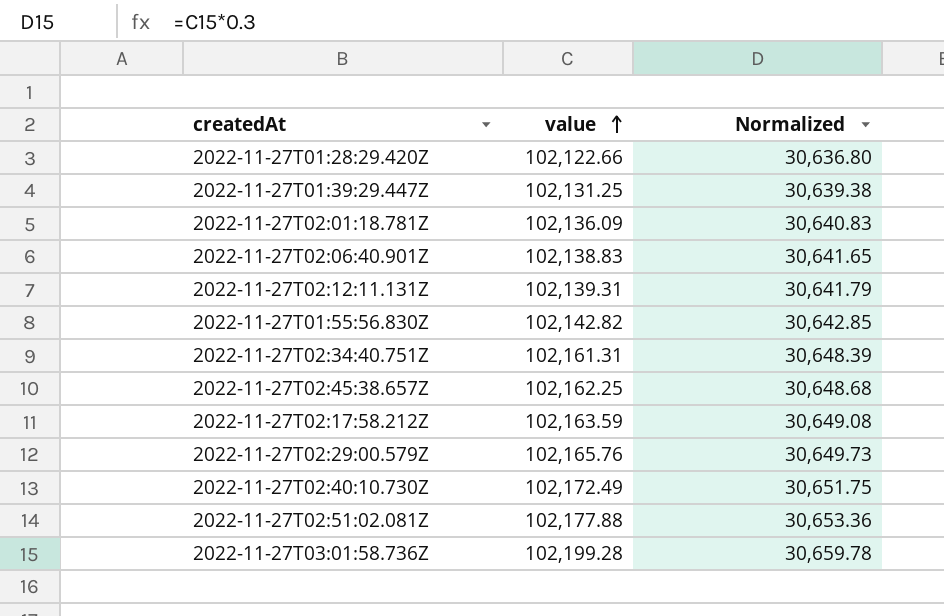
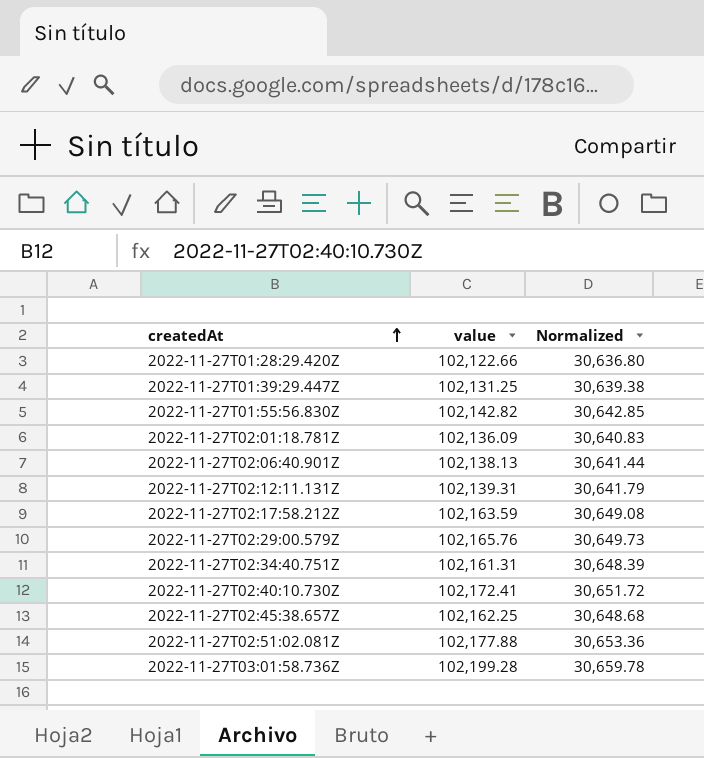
row order: value ascending -> createdAt ascending
2022-11-27T02:06:40.901Z | value: 102,138.83 -> 102,138.13
2022-11-27T02:06:40.901Z | Normalized: 30,641.65 -> 30,641.44
2022-11-27T02:40:10.730Z | value: 102,172.49 -> 102,172.41
2022-11-27T02:40:10.730Z | Normalized: 30,651.75 -> 30,651.72

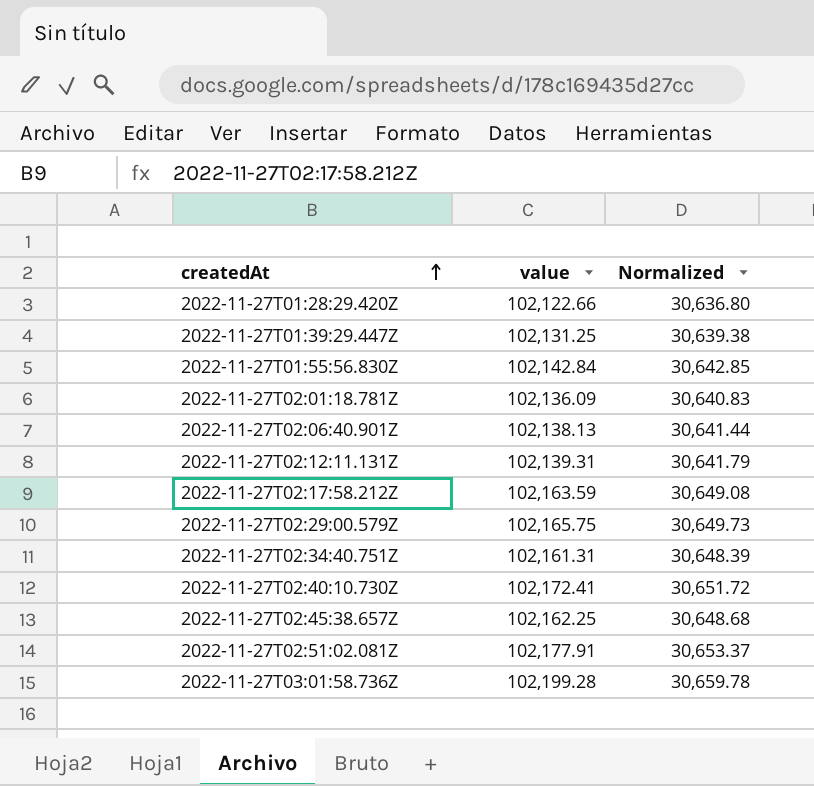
2022-11-27T01:55:56.830Z | value: 102,142.82 -> 102,142.84
2022-11-27T02:29:00.579Z | value: 102,165.76 -> 102,165.75
2022-11-27T02:51:02.081Z | value: 102,177.88 -> 102,177.91
2022-11-27T02:51:02.081Z | Normalized: 30,653.36 -> 30,653.37

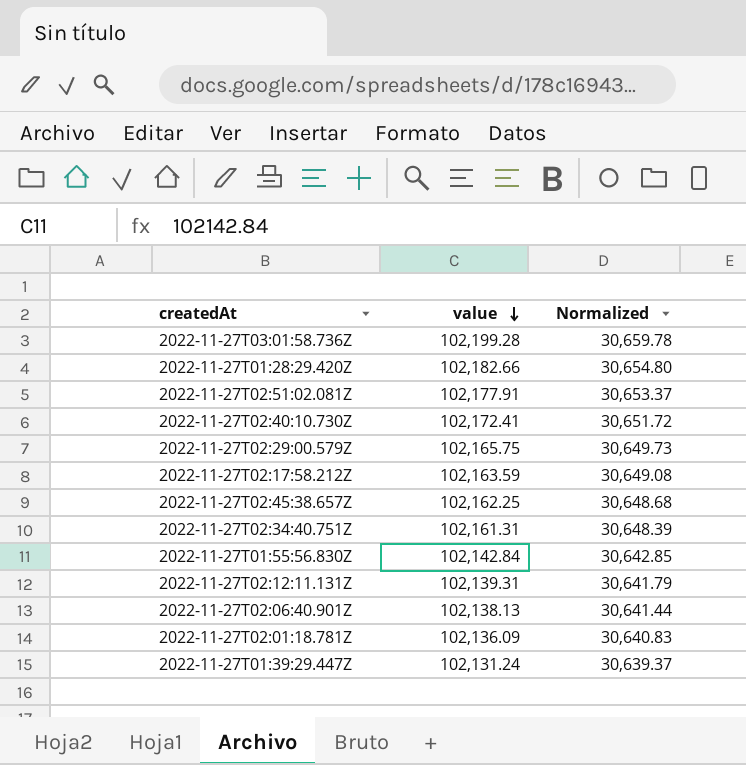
row order: createdAt ascending -> value descending
2022-11-27T01:28:29.420Z | value: 102,122.66 -> 102,182.66
2022-11-27T01:28:29.420Z | Normalized: 30,636.80 -> 30,654.80
2022-11-27T01:39:29.447Z | value: 102,131.25 -> 102,131.24
2022-11-27T01:39:29.447Z | Normalized: 30,639.38 -> 30,639.37

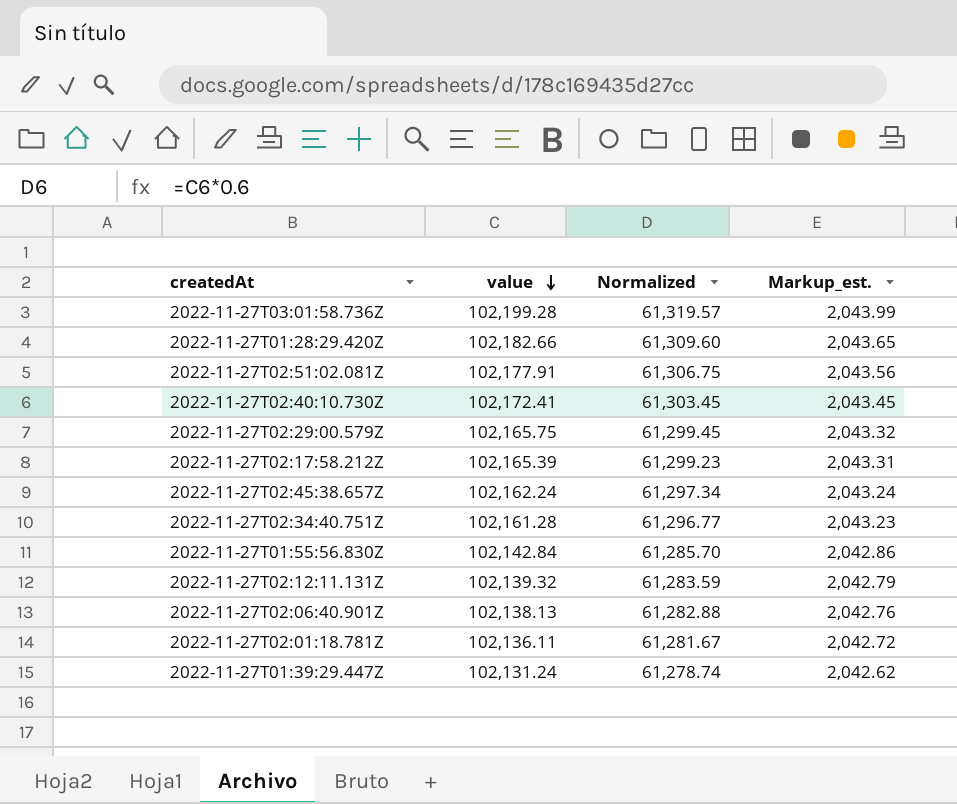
column Normalized | formula: [value] * 0.3 -> [value] * 0.6
column Markup_est. | formula: none -> [value] * 0.02
2022-11-27T02:17:58.212Z | value: 102,163.59 -> 102,165.39
2022-11-27T02:45:38.657Z | value: 102,162.25 -> 102,162.24
2022-11-27T02:34:40.751Z | value: 102,161.31 -> 102,161.28
2022-11-27T02:12:11.131Z | value: 102,139.31 -> 102,139.32
2022-11-27T02:01:18.781Z | value: 102,136.09 -> 102,136.11

